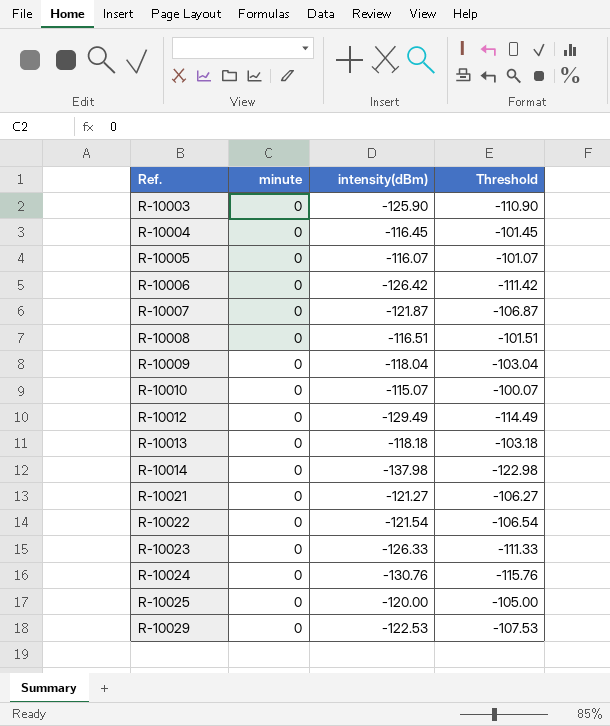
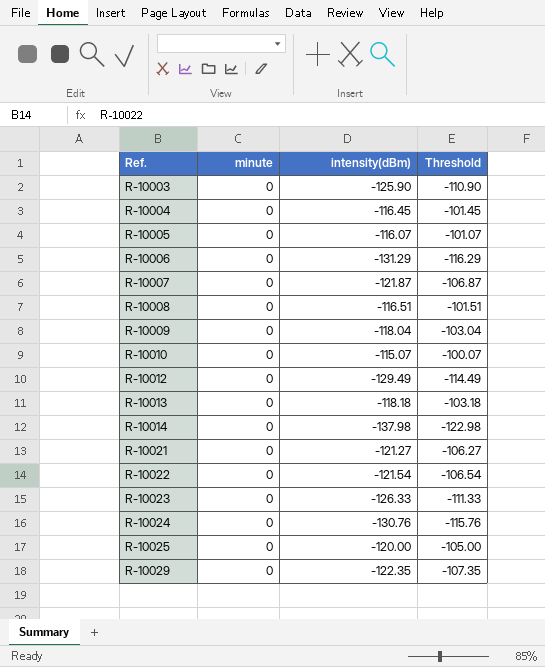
R-10006 | intensity(dBm): -126.42 -> -131.29
R-10006 | Threshold: -111.42 -> -116.29
R-10029 | intensity(dBm): -122.53 -> -122.35
R-10029 | Threshold: -107.53 -> -107.35

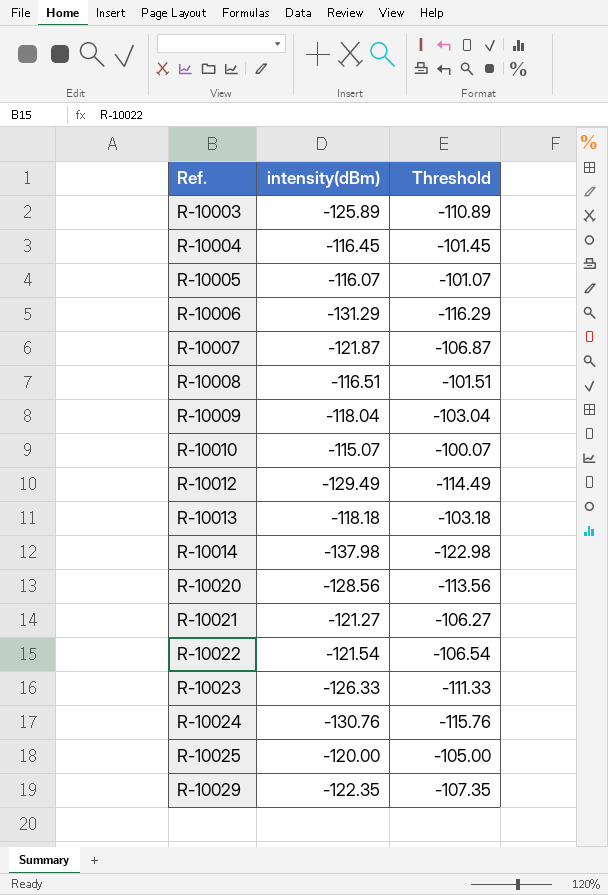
column minute | position: 2 -> none
R-10003 | intensity(dBm): -125.90 -> -125.89
R-10003 | Threshold: -110.90 -> -110.89
row R-10020: none -> -128.56 | -113.56

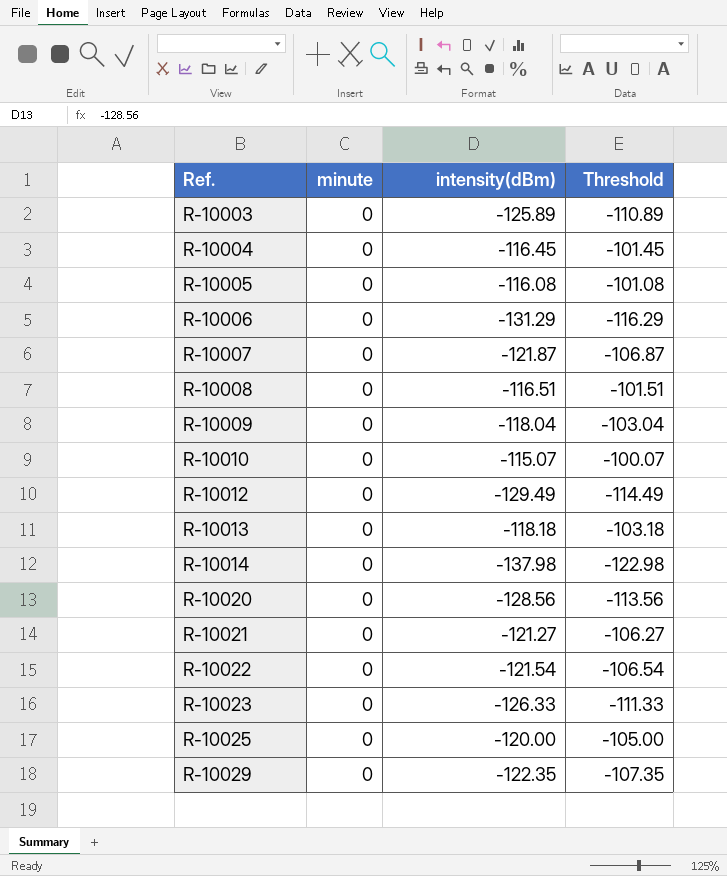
column minute | position: none -> 2
row R-10024: -130.76 | -115.76 -> none
R-10005 | intensity(dBm): -116.07 -> -116.08
R-10005 | Threshold: -101.07 -> -101.08

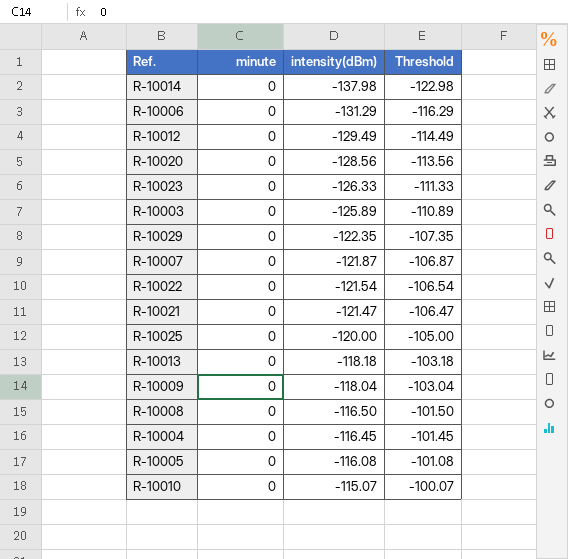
row order: Ref. ascending -> intensity(dBm) ascending
R-10021 | intensity(dBm): -121.27 -> -121.47
R-10021 | Threshold: -106.27 -> -106.47
R-10008 | intensity(dBm): -116.51 -> -116.50
R-10008 | Threshold: -101.51 -> -101.50

